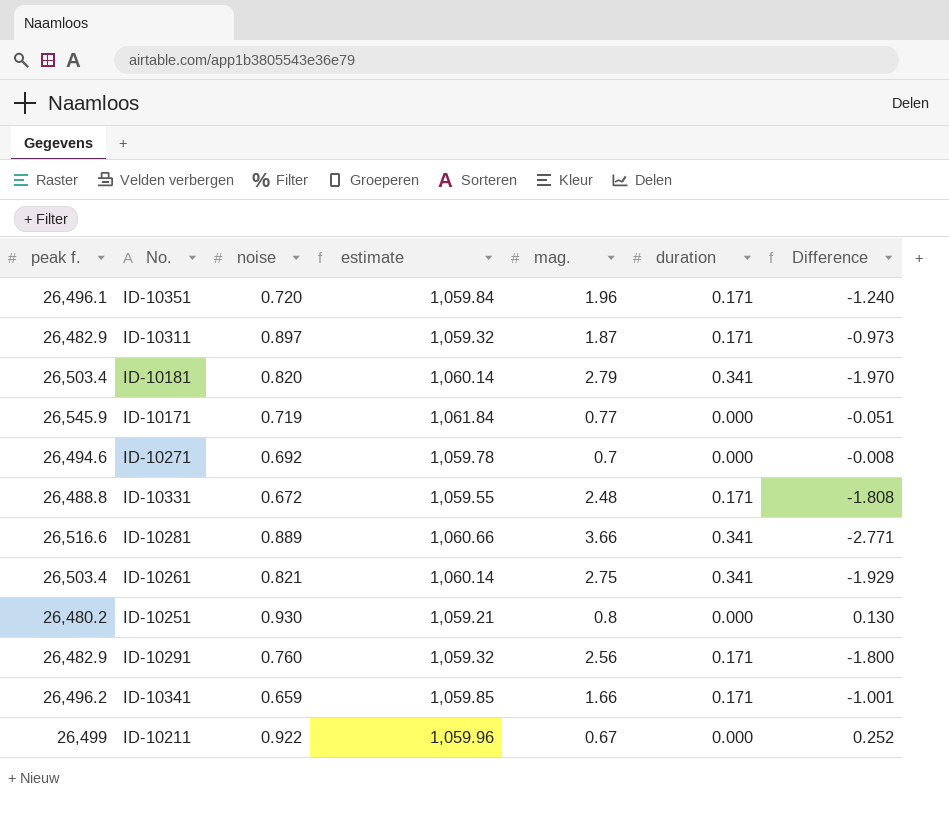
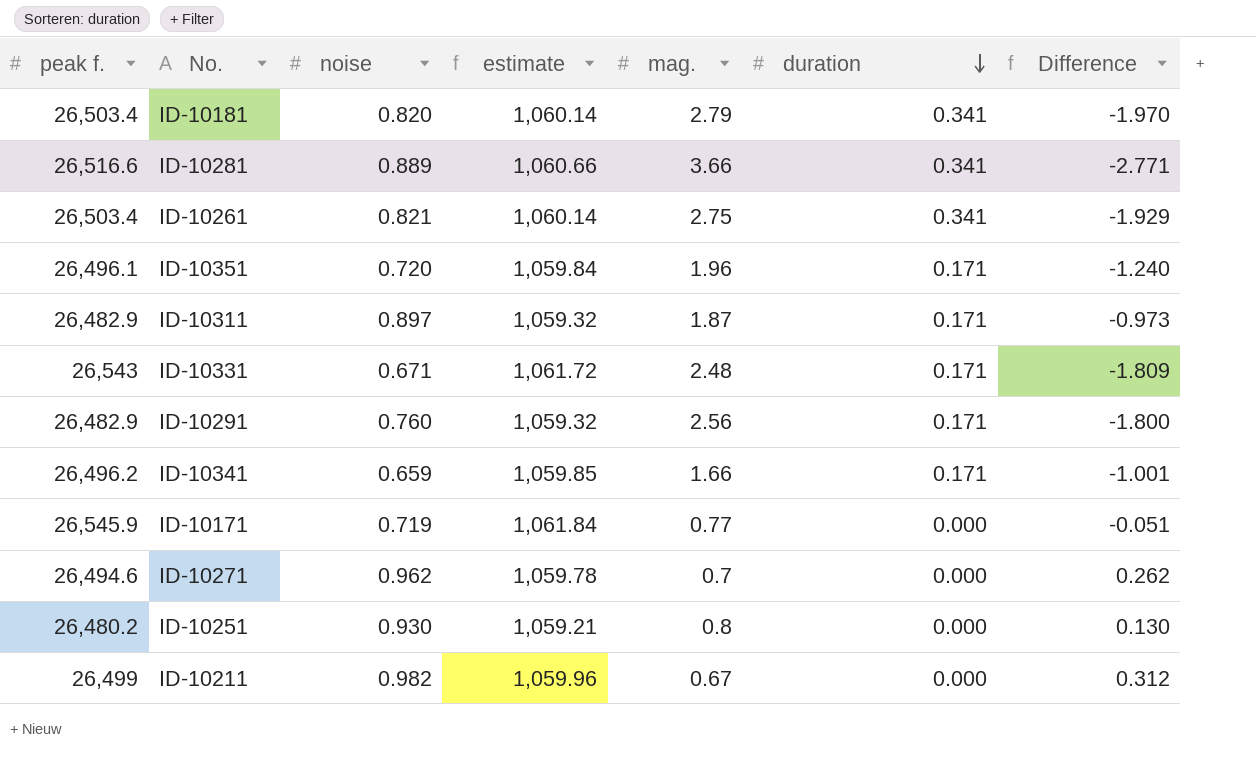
row order: none -> duration descending
ID-10331 | peak f.: 26,488.8 -> 26,543
ID-10331 | noise: 0.672 -> 0.671
ID-10331 | estimate: 1,059.55 -> 1,061.72
ID-10331 | Difference: -1.808 -> -1.809
ID-10271 | noise: 0.692 -> 0.962
ID-10271 | Difference: -0.008 -> 0.262
ID-10211 | noise: 0.922 -> 0.982
ID-10211 | Difference: 0.252 -> 0.312

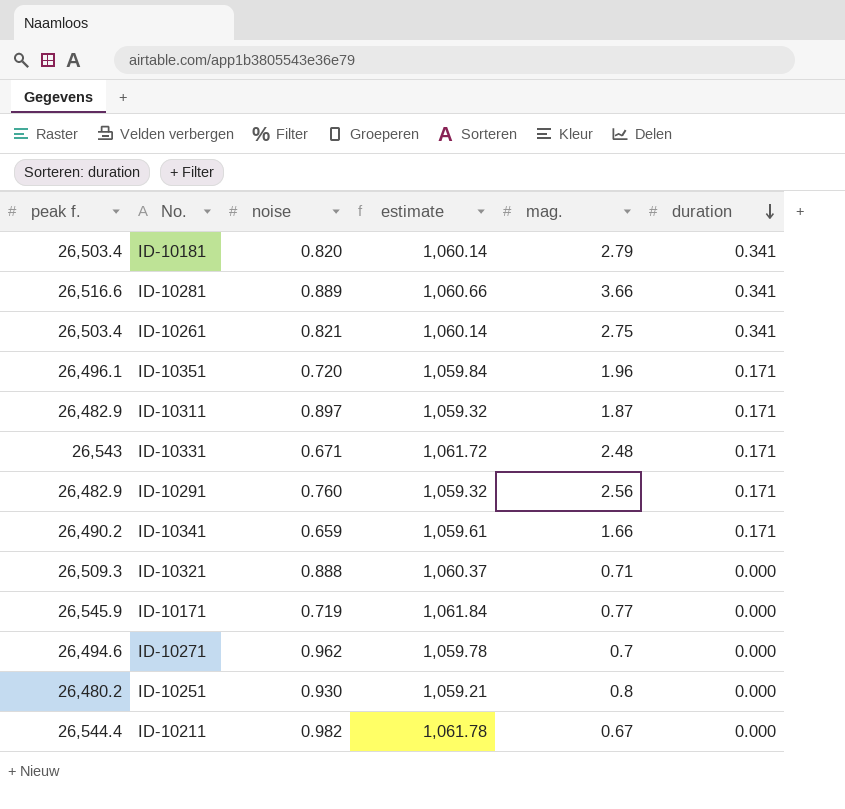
column Difference | formula: [noise] - [mag.] -> none
ID-10341 | peak f.: 26,496.2 -> 26,490.2
ID-10341 | estimate: 1,059.85 -> 1,059.61
row ID-10321: none -> 26,509.3 | 0.888 | 1,060.37 | 0.71 | 0.000
ID-10211 | peak f.: 26,499 -> 26,544.4
ID-10211 | estimate: 1,059.96 -> 1,061.78

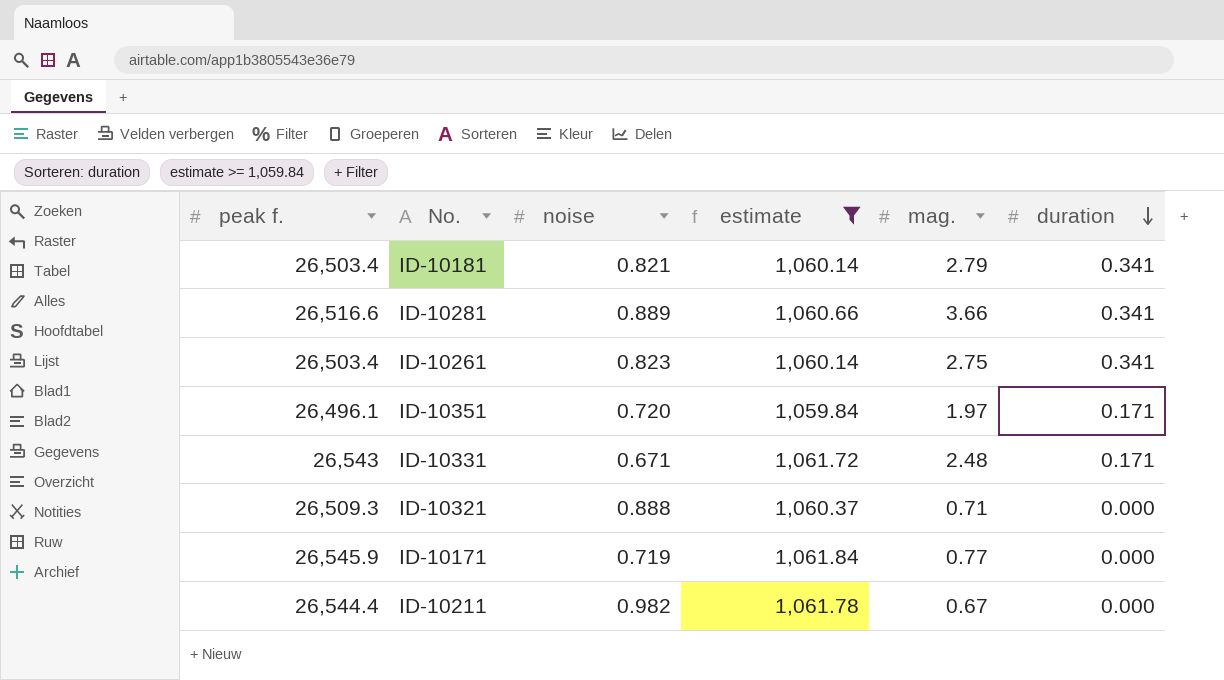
filter: none -> estimate >= 1,059.84
ID-10181 | noise: 0.820 -> 0.821
ID-10261 | noise: 0.821 -> 0.823
ID-10351 | mag.: 1.96 -> 1.97

